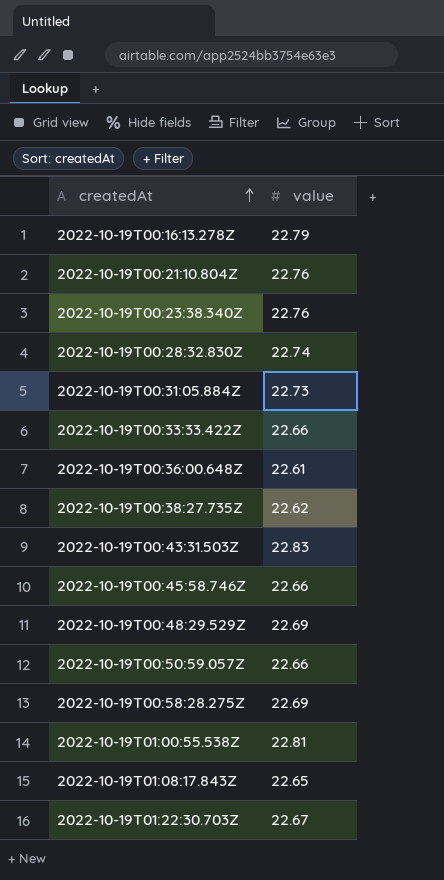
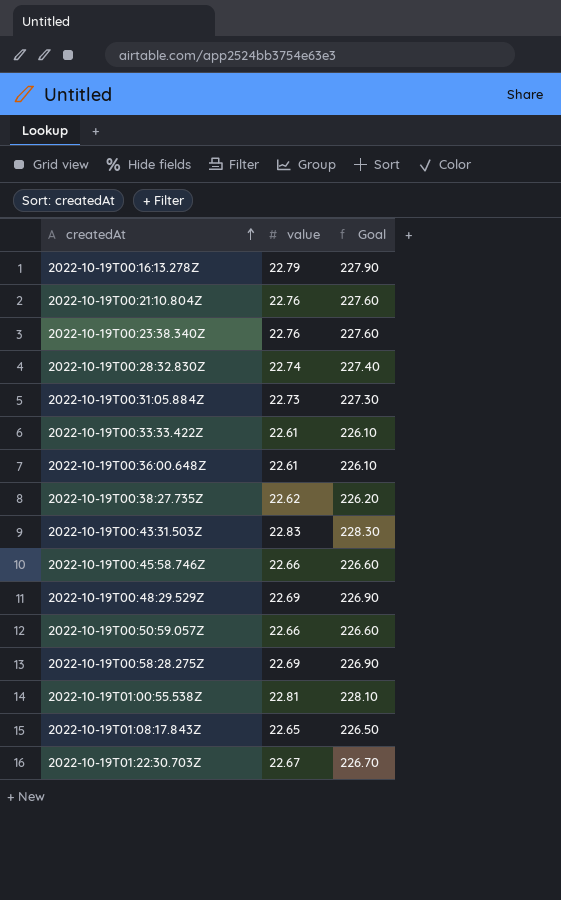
column Goal | formula: none -> [value] * 10
2022-10-19T00:33:33.422Z | value: 22.66 -> 22.61

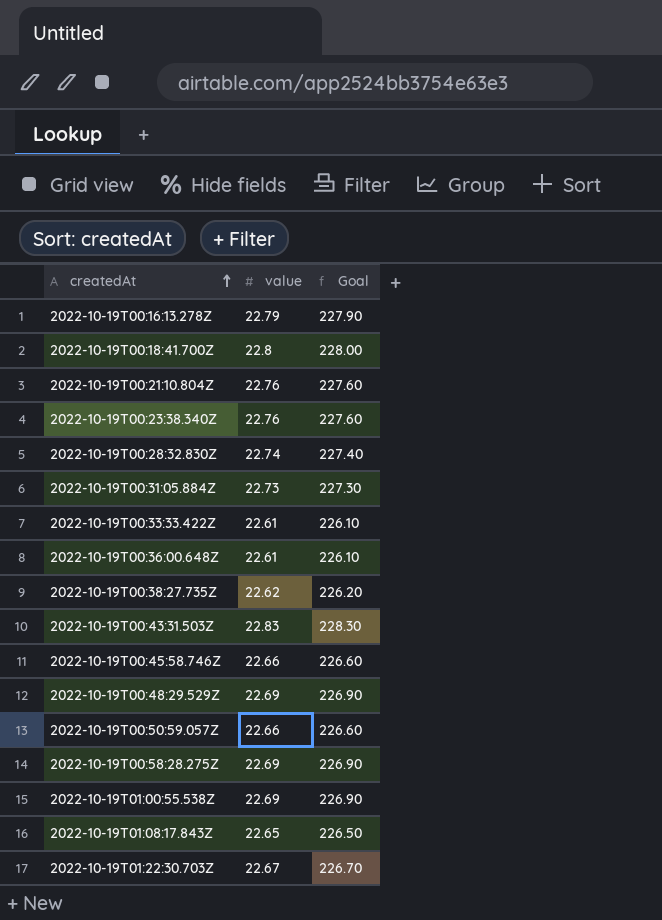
row 2022-10-19T00:18:41.700Z: none -> 22.8 | 228.00
2022-10-19T01:00:55.538Z | value: 22.81 -> 22.69
2022-10-19T01:00:55.538Z | Goal: 228.10 -> 226.90

